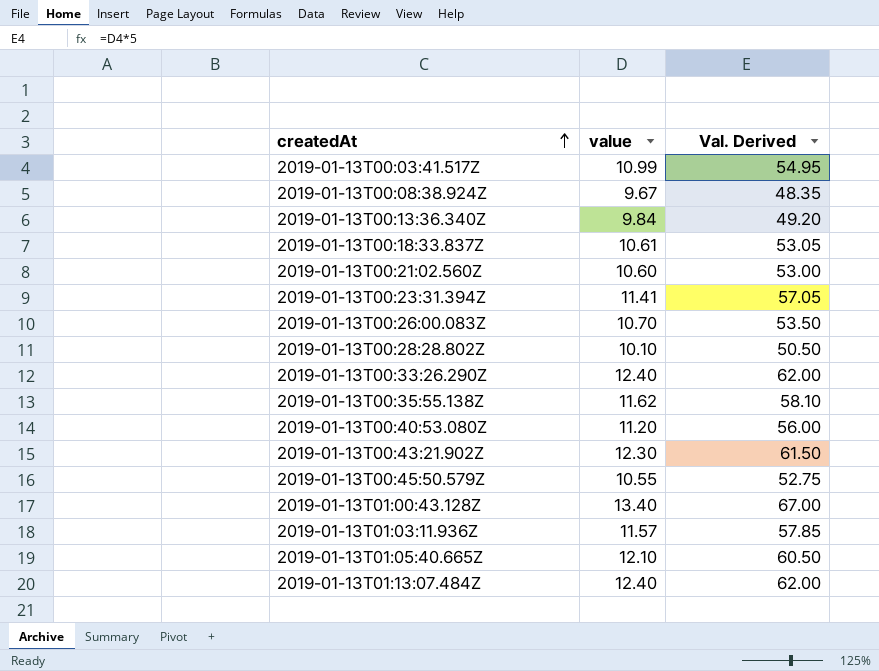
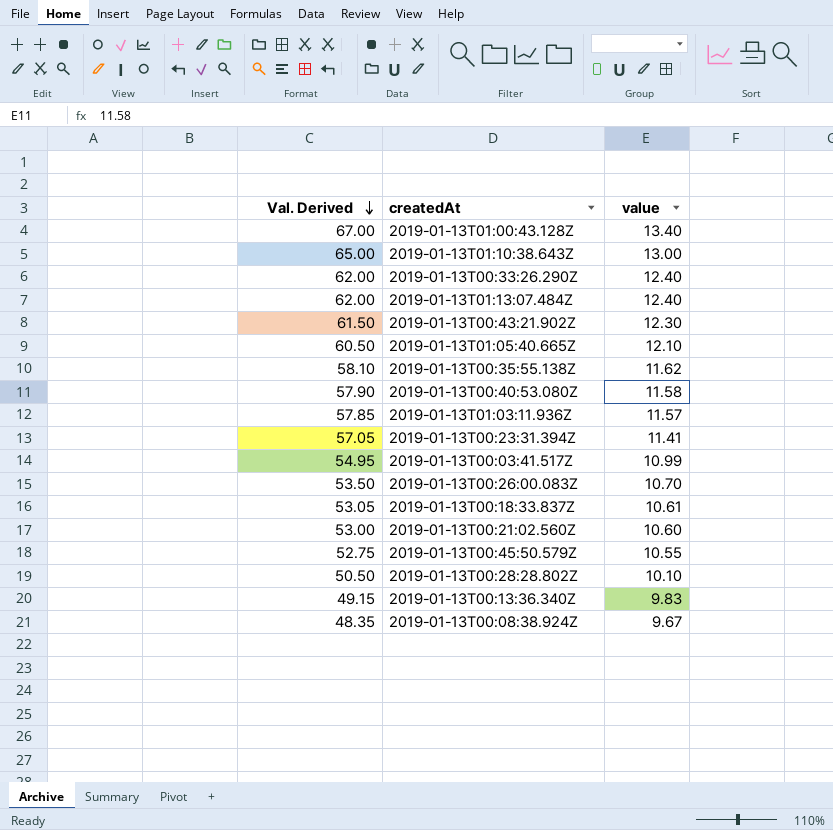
row order: createdAt ascending -> Val. Derived descending
column Val. Derived | position: 3 -> 1
row 2019-01-13T01:10:38.643Z: none -> 65.00 | 13.00
2019-01-13T00:40:53.080Z | Val. Derived: 56.00 -> 57.90
2019-01-13T00:40:53.080Z | value: 11.20 -> 11.58
2019-01-13T00:13:36.340Z | Val. Derived: 49.20 -> 49.15
2019-01-13T00:13:36.340Z | value: 9.84 -> 9.83

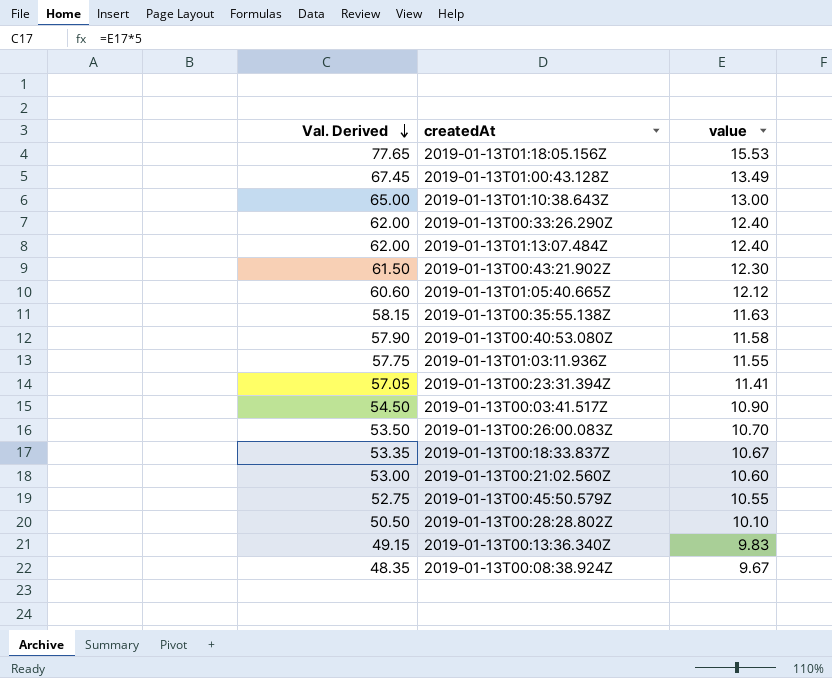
row 2019-01-13T01:18:05.156Z: none -> 77.65 | 15.53
2019-01-13T01:00:43.128Z | Val. Derived: 67.00 -> 67.45
2019-01-13T01:00:43.128Z | value: 13.40 -> 13.49
2019-01-13T01:05:40.665Z | Val. Derived: 60.50 -> 60.60
2019-01-13T01:05:40.665Z | value: 12.10 -> 12.12
2019-01-13T00:35:55.138Z | Val. Derived: 58.10 -> 58.15
2019-01-13T00:35:55.138Z | value: 11.62 -> 11.63
2019-01-13T01:03:11.936Z | Val. Derived: 57.85 -> 57.75
2019-01-13T01:03:11.936Z | value: 11.57 -> 11.55
2019-01-13T00:03:41.517Z | Val. Derived: 54.95 -> 54.50
2019-01-13T00:03:41.517Z | value: 10.99 -> 10.90
2019-01-13T00:18:33.837Z | Val. Derived: 53.05 -> 53.35
2019-01-13T00:18:33.837Z | value: 10.61 -> 10.67

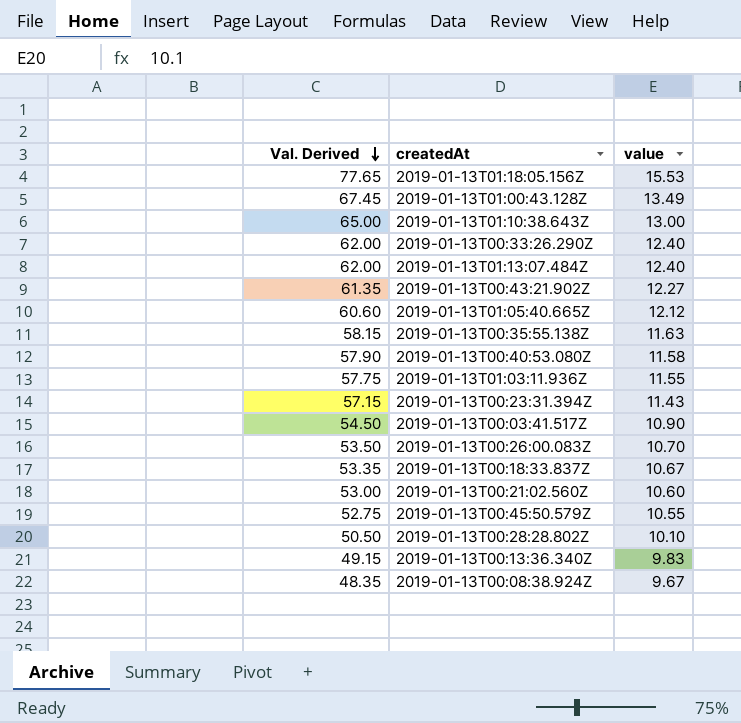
2019-01-13T00:43:21.902Z | Val. Derived: 61.50 -> 61.35
2019-01-13T00:43:21.902Z | value: 12.30 -> 12.27
2019-01-13T00:23:31.394Z | Val. Derived: 57.05 -> 57.15
2019-01-13T00:23:31.394Z | value: 11.41 -> 11.43

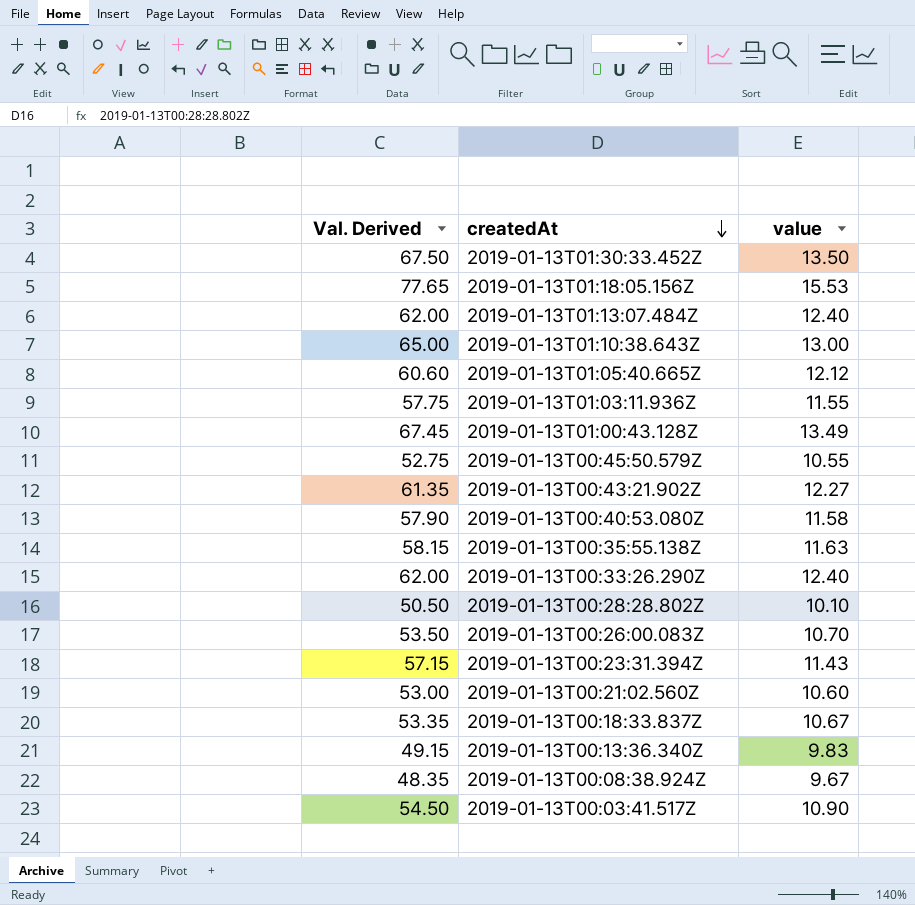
row order: Val. Derived descending -> createdAt descending
row 2019-01-13T01:30:33.452Z: none -> 67.50 | 13.50

